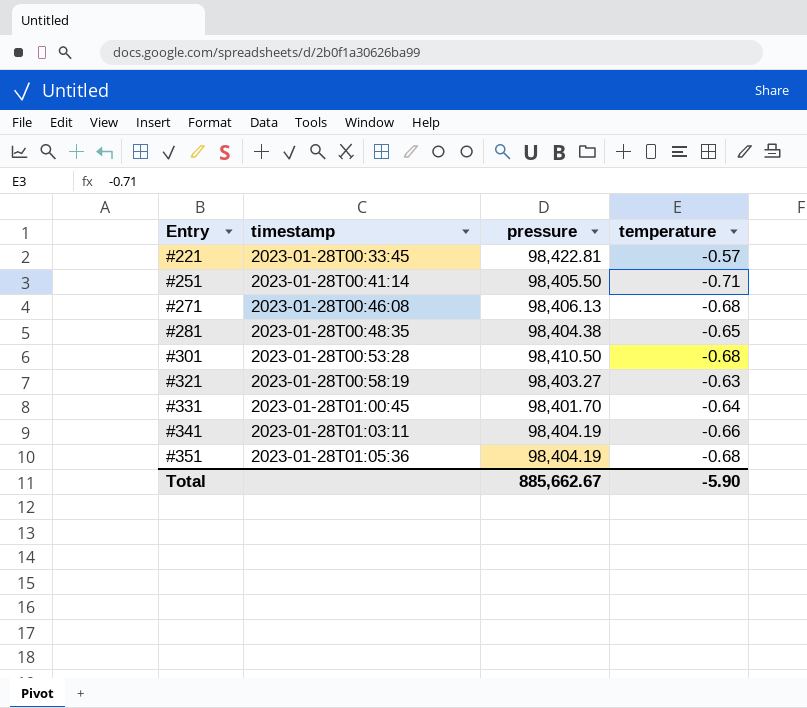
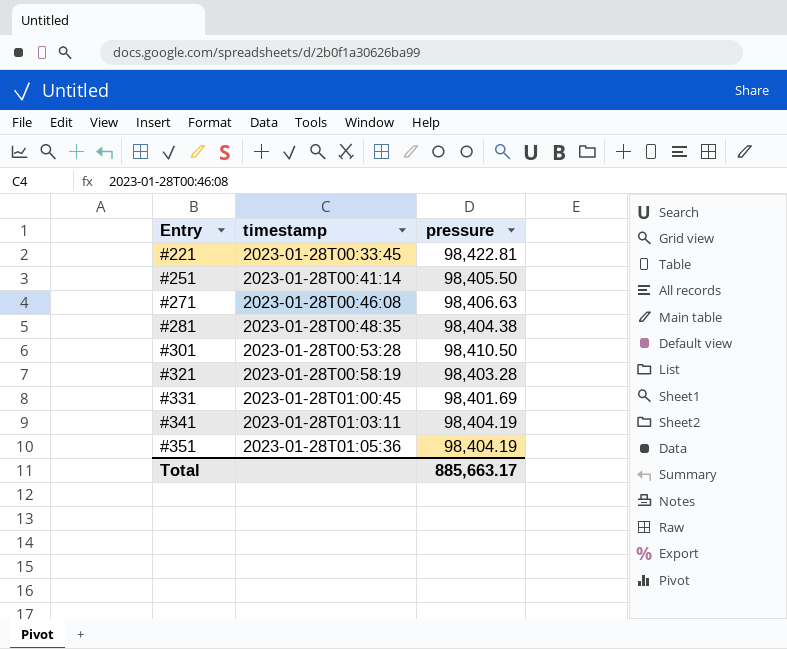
column temperature | position: 4 -> none
#271 | pressure: 98,406.13 -> 98,406.63
#321 | pressure: 98,403.27 -> 98,403.28
#331 | pressure: 98,401.70 -> 98,401.69
Total | pressure: 885,662.67 -> 885,663.17

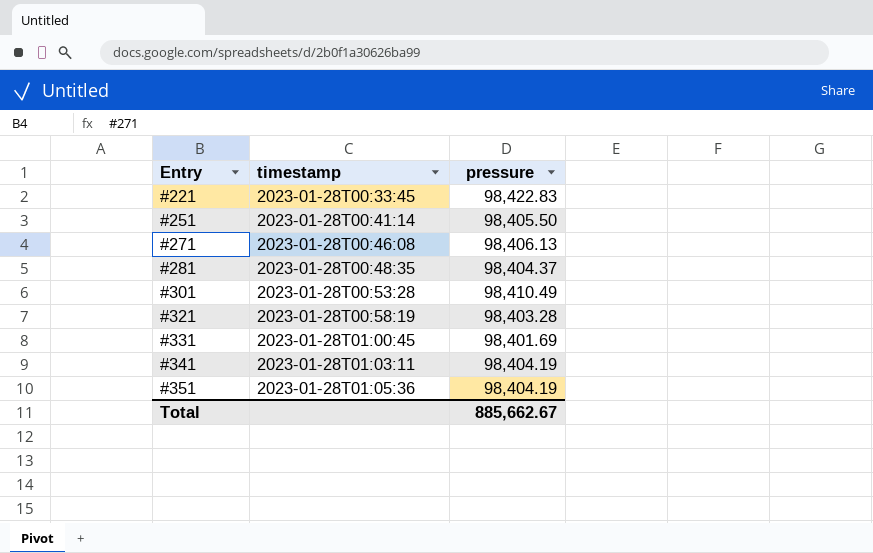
#221 | pressure: 98,422.81 -> 98,422.83
#271 | pressure: 98,406.63 -> 98,406.13
#281 | pressure: 98,404.38 -> 98,404.37
#301 | pressure: 98,410.50 -> 98,410.49
Total | pressure: 885,663.17 -> 885,662.67

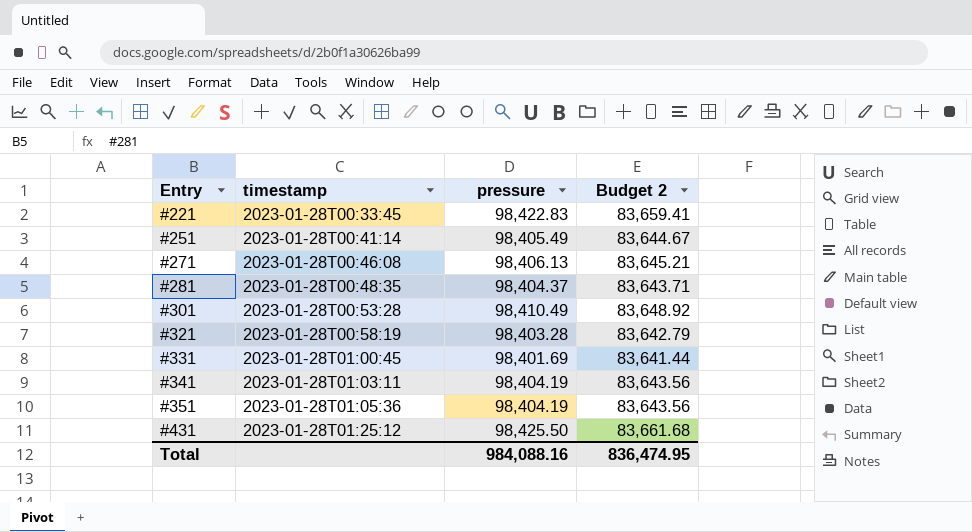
column Budget 2 | formula: none -> [pressure] * 0.85
#251 | pressure: 98,405.50 -> 98,405.49
row #431: none -> 2023-01-28T01:25:12 | 98,425.50 | 83,661.68
Total | pressure: 885,662.67 -> 984,088.16

